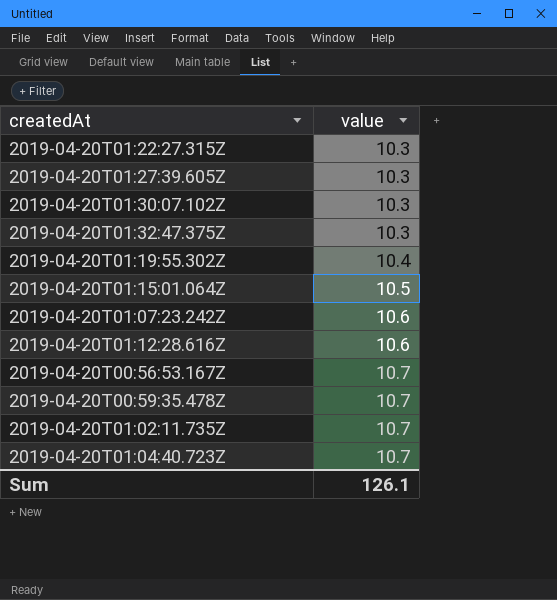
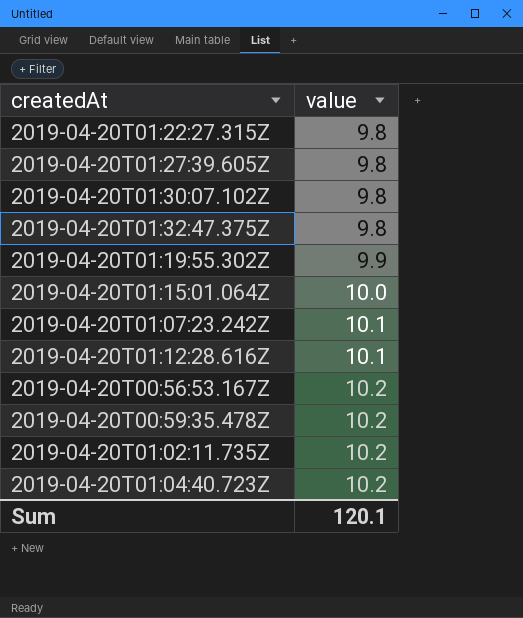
2019-04-20T01:22:27.315Z | value: 10.3 -> 9.8
2019-04-20T01:27:39.605Z | value: 10.3 -> 9.8
2019-04-20T01:30:07.102Z | value: 10.3 -> 9.8
2019-04-20T01:32:47.375Z | value: 10.3 -> 9.8
2019-04-20T01:19:55.302Z | value: 10.4 -> 9.9
2019-04-20T01:15:01.064Z | value: 10.5 -> 10.0
2019-04-20T01:07:23.242Z | value: 10.6 -> 10.1
2019-04-20T01:12:28.616Z | value: 10.6 -> 10.1
2019-04-20T00:56:53.167Z | value: 10.7 -> 10.2
2019-04-20T00:59:35.478Z | value: 10.7 -> 10.2
2019-04-20T01:02:11.735Z | value: 10.7 -> 10.2
2019-04-20T01:04:40.723Z | value: 10.7 -> 10.2
Sum | value: 126.1 -> 120.1

